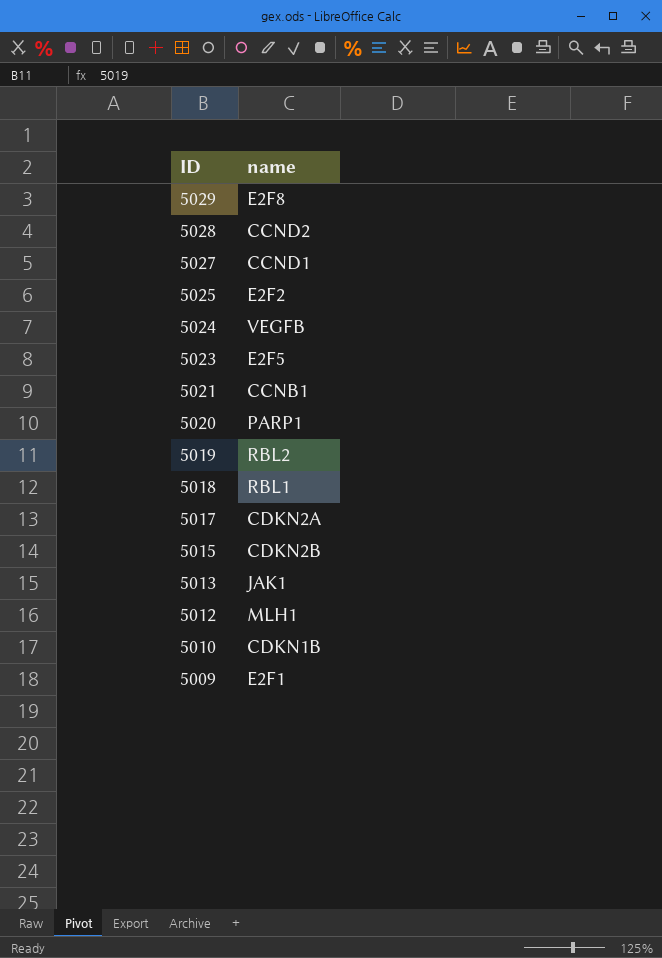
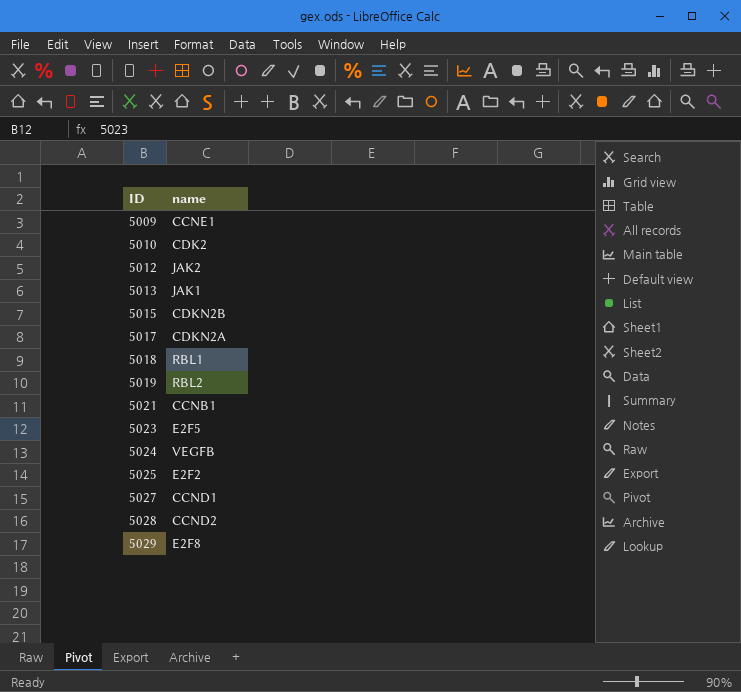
row order: ID descending -> ID ascending
row 5020: PARP1 -> none
5009 | name: E2F1 -> CCNE1
5010 | name: CDKN1B -> CDK2
5012 | name: MLH1 -> JAK2

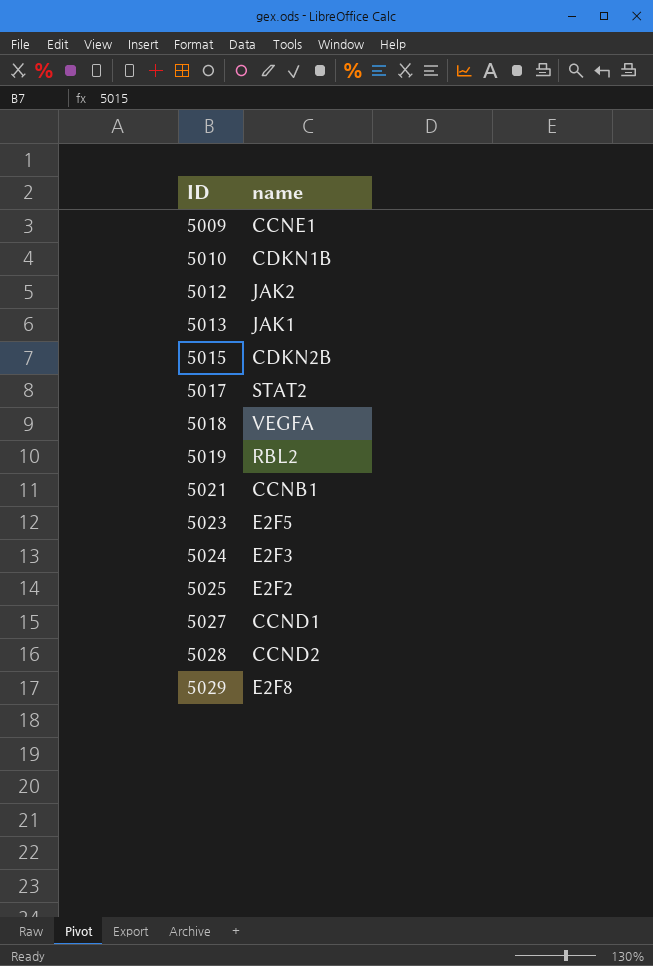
5010 | name: CDK2 -> CDKN1B
5017 | name: CDKN2A -> STAT2
5018 | name: RBL1 -> VEGFA
5024 | name: VEGFB -> E2F3

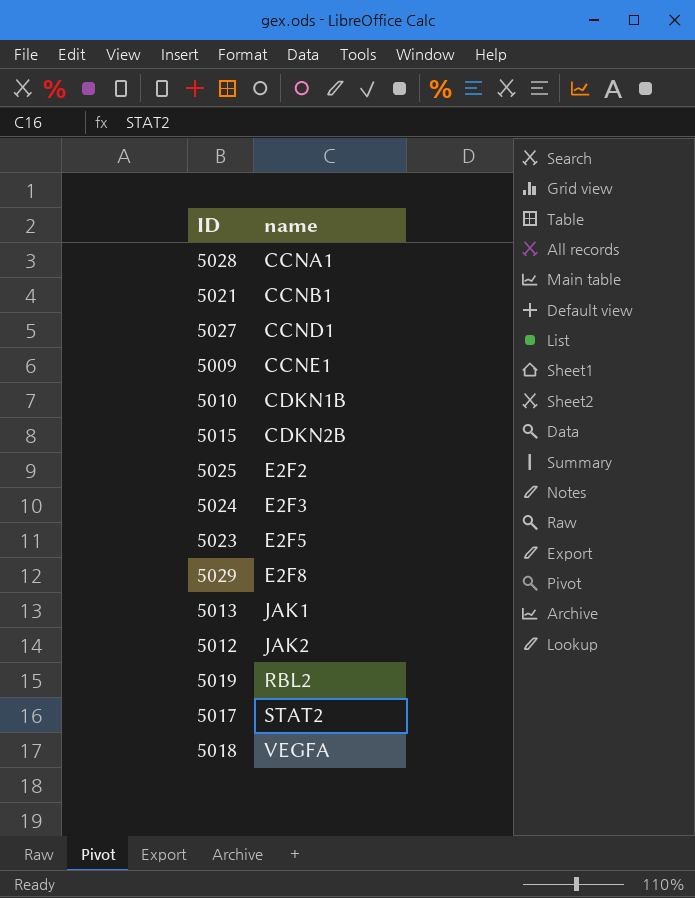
row order: ID ascending -> name ascending
5028 | name: CCND2 -> CCNA1

